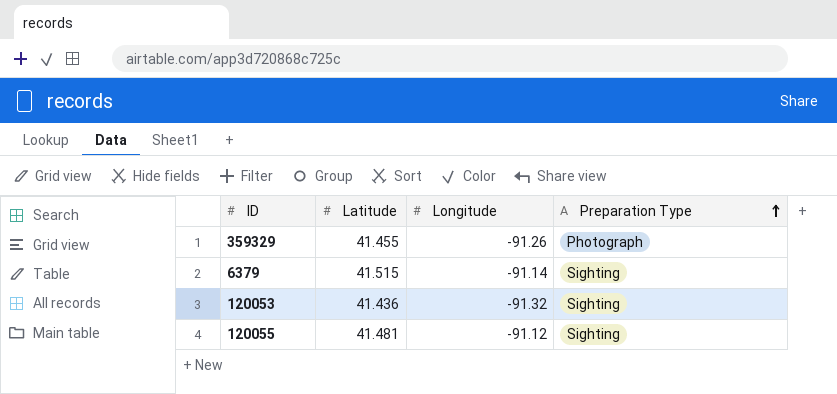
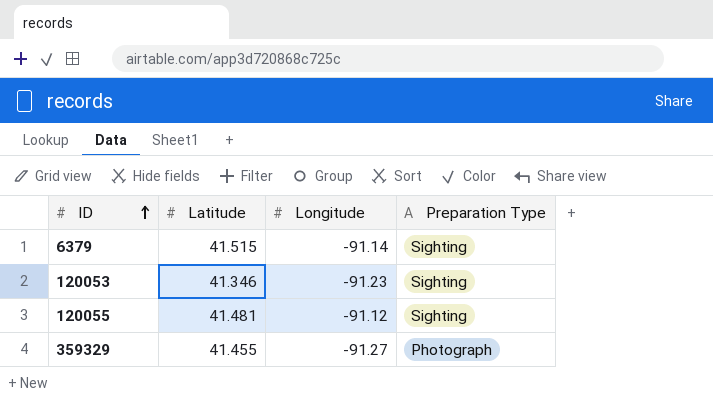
row order: Preparation Type ascending -> ID ascending
120053 | Latitude: 41.436 -> 41.346
120053 | Longitude: -91.32 -> -91.23
359329 | Longitude: -91.26 -> -91.27

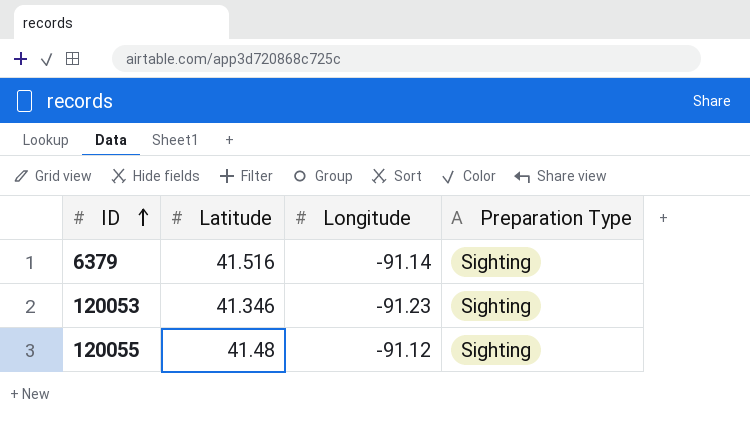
row 359329: 41.455 | -91.27 | Photograph -> none
6379 | Latitude: 41.515 -> 41.516
120055 | Latitude: 41.481 -> 41.48

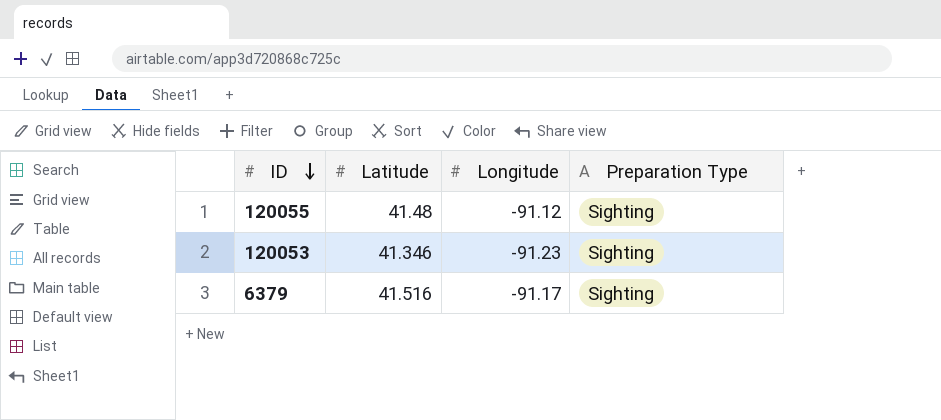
row order: ID ascending -> ID descending
6379 | Longitude: -91.14 -> -91.17

